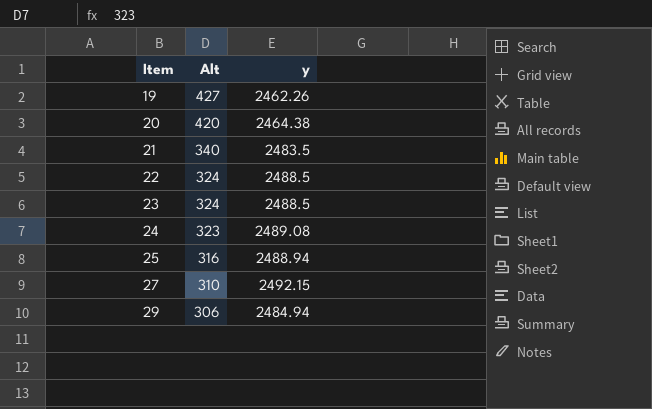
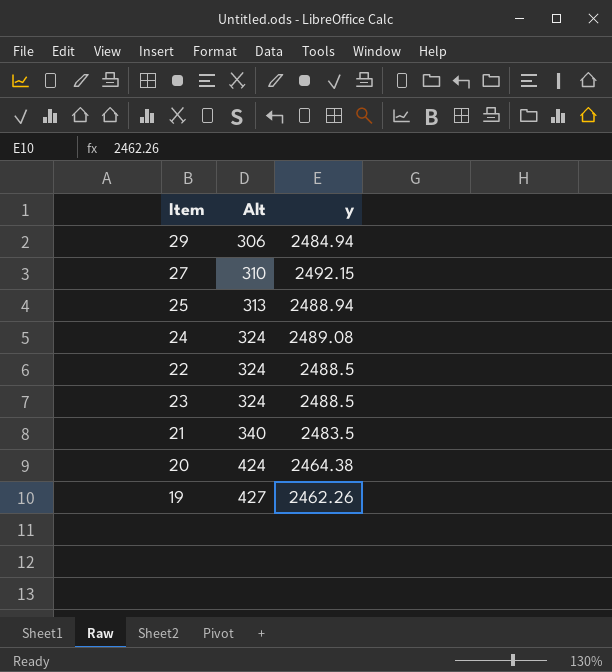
row order: Item ascending -> Alt ascending
25 | Alt: 316 -> 313
24 | Alt: 323 -> 324
20 | Alt: 420 -> 424

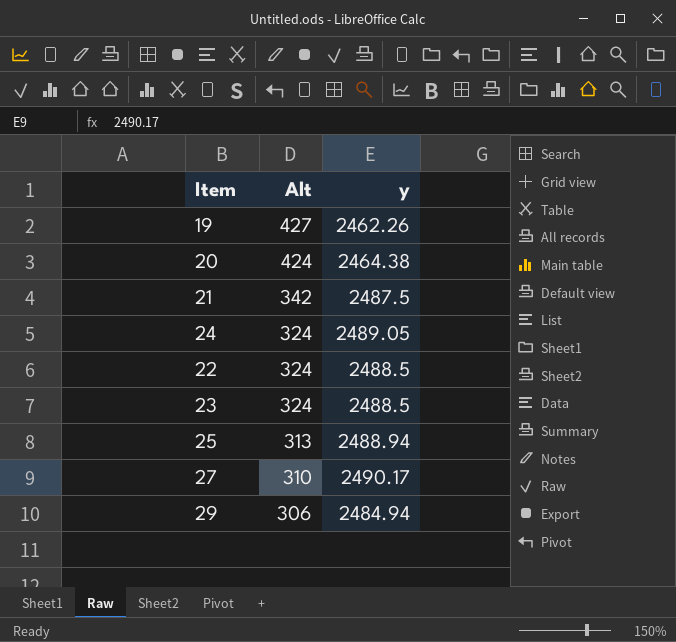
row order: Alt ascending -> Alt descending
21 | Alt: 340 -> 342
21 | y: 2483.5 -> 2487.5
24 | y: 2489.08 -> 2489.05
27 | y: 2492.15 -> 2490.17

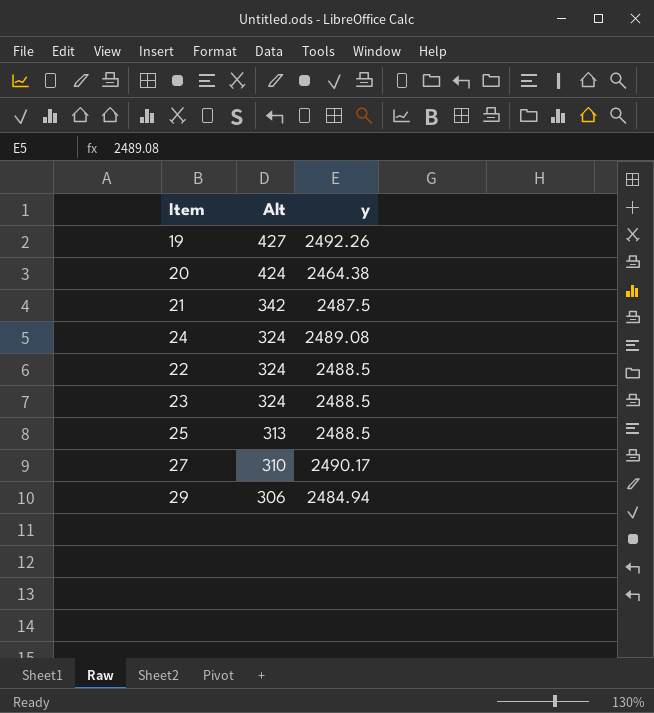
19 | y: 2462.26 -> 2492.26
24 | y: 2489.05 -> 2489.08
25 | y: 2488.94 -> 2488.5

